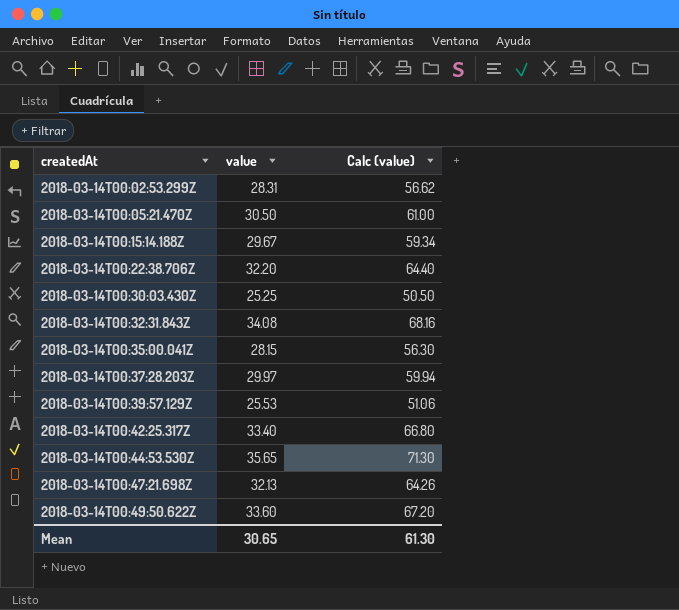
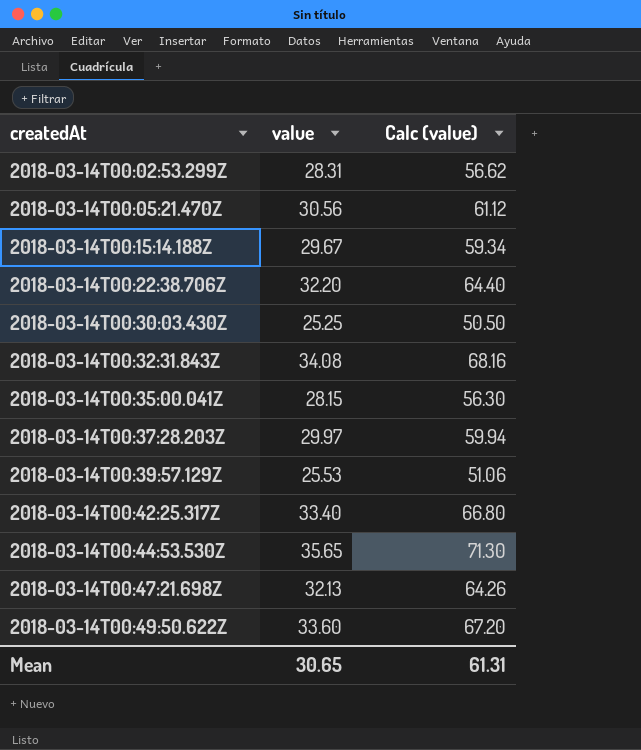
2018-03-14T00:05:21.470Z | value: 30.50 -> 30.56
2018-03-14T00:05:21.470Z | Calc (value): 61.00 -> 61.12
Mean | Calc (value): 61.30 -> 61.31

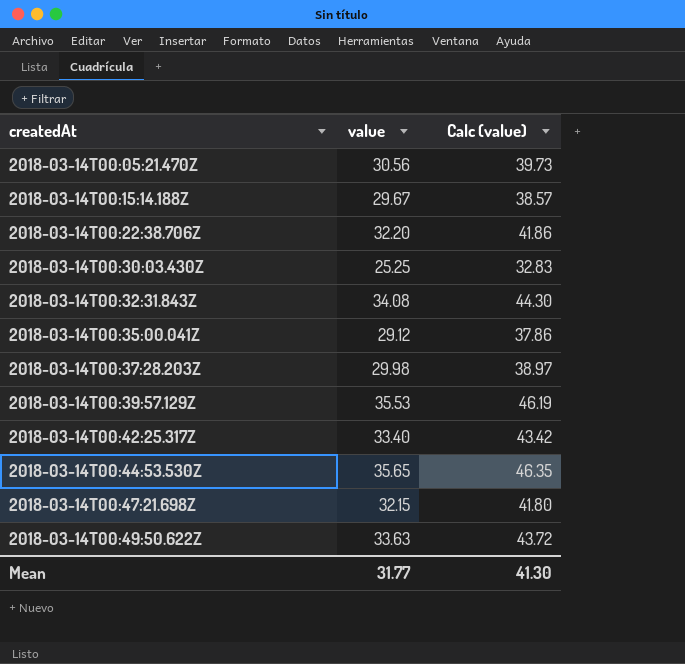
column Calc (value) | formula: [value] * 2 -> [value] * 1.3
row 2018-03-14T00:02:53.299Z: 28.31 | 56.62 -> none
2018-03-14T00:35:00.041Z | value: 28.15 -> 29.12
2018-03-14T00:37:28.203Z | value: 29.97 -> 29.98
2018-03-14T00:39:57.129Z | value: 25.53 -> 35.53
2018-03-14T00:47:21.698Z | value: 32.13 -> 32.15
2018-03-14T00:49:50.622Z | value: 33.60 -> 33.63
Mean | value: 30.65 -> 31.77
Mean | Calc (value): 61.31 -> 41.30

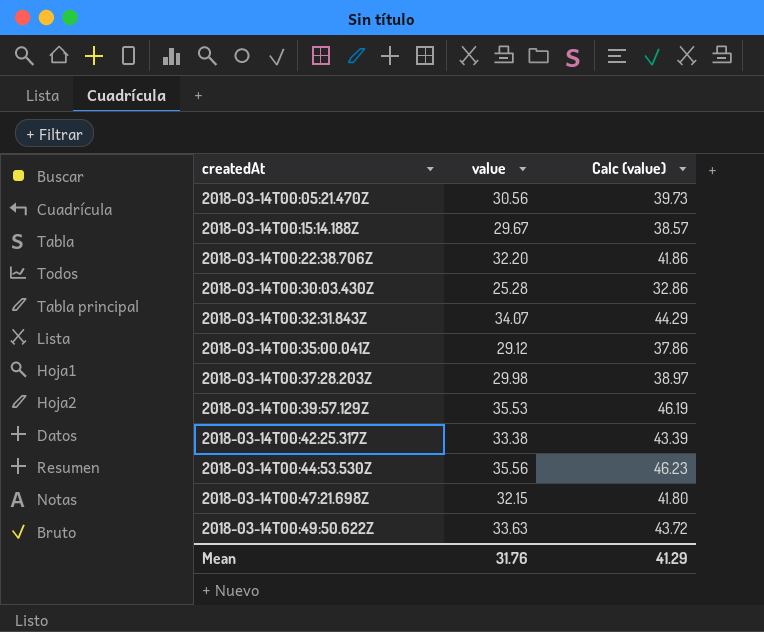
2018-03-14T00:30:03.430Z | value: 25.25 -> 25.28
2018-03-14T00:30:03.430Z | Calc (value): 32.83 -> 32.86
2018-03-14T00:32:31.843Z | value: 34.08 -> 34.07
2018-03-14T00:32:31.843Z | Calc (value): 44.30 -> 44.29
2018-03-14T00:42:25.317Z | value: 33.40 -> 33.38
2018-03-14T00:42:25.317Z | Calc (value): 43.42 -> 43.39
2018-03-14T00:44:53.530Z | value: 35.65 -> 35.56
2018-03-14T00:44:53.530Z | Calc (value): 46.35 -> 46.23
Mean | value: 31.77 -> 31.76
Mean | Calc (value): 41.30 -> 41.29

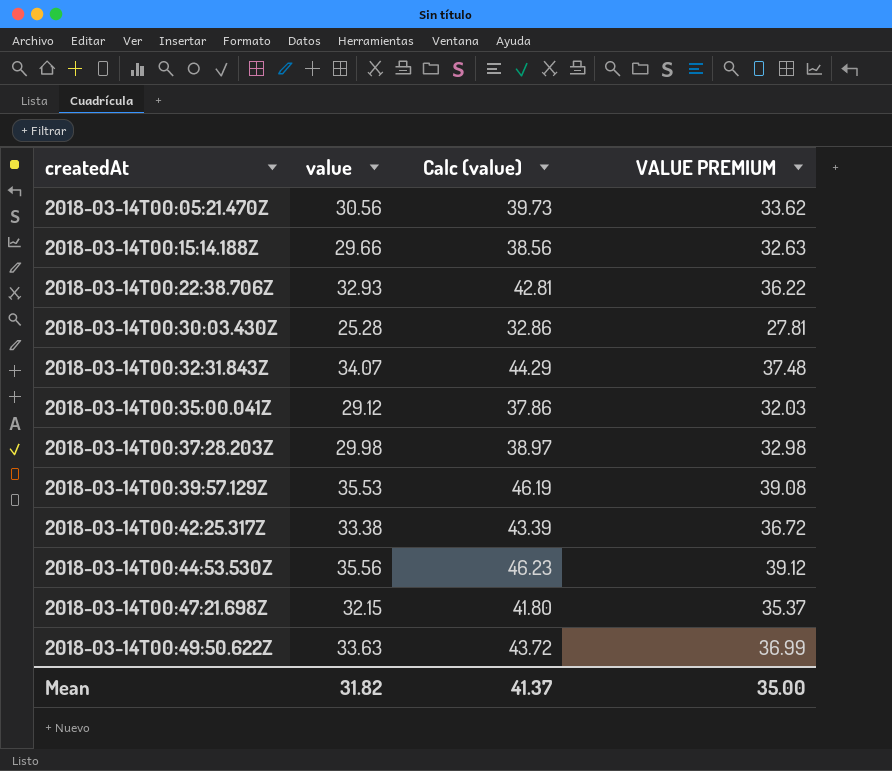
column VALUE PREMIUM | formula: none -> [value] * 1.1
2018-03-14T00:15:14.188Z | value: 29.67 -> 29.66
2018-03-14T00:15:14.188Z | Calc (value): 38.57 -> 38.56
2018-03-14T00:22:38.706Z | value: 32.20 -> 32.93
2018-03-14T00:22:38.706Z | Calc (value): 41.86 -> 42.81
Mean | value: 31.76 -> 31.82
Mean | Calc (value): 41.29 -> 41.37

